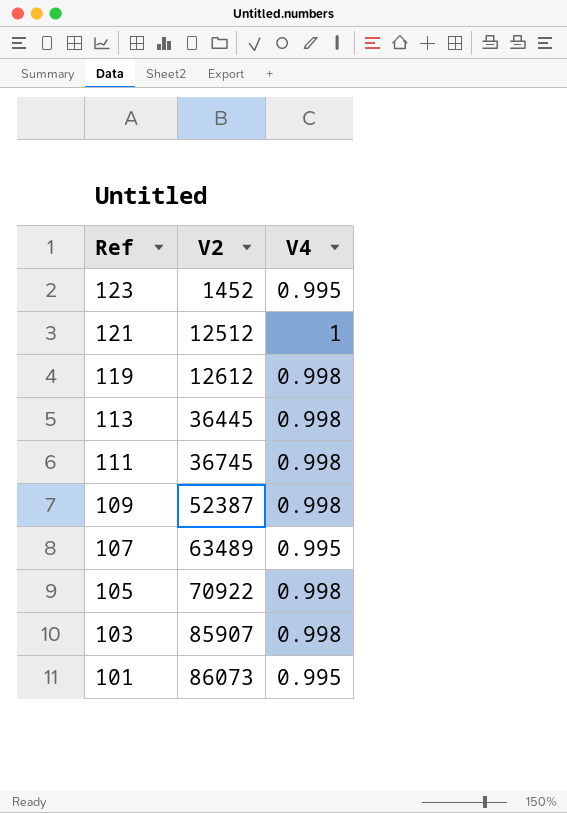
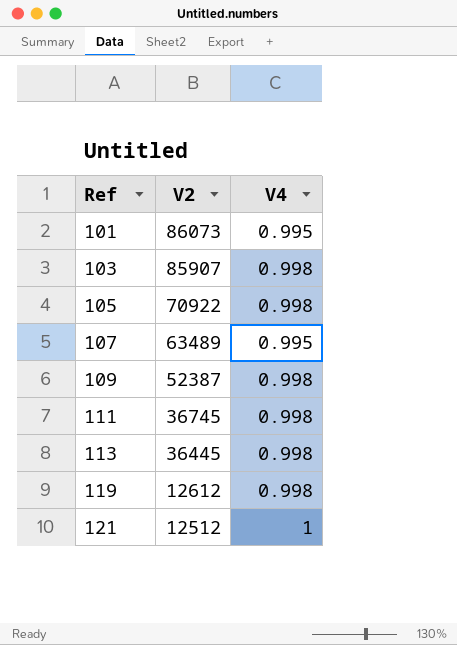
row order: Ref descending -> Ref ascending
row 123: 1452 | 0.995 -> none

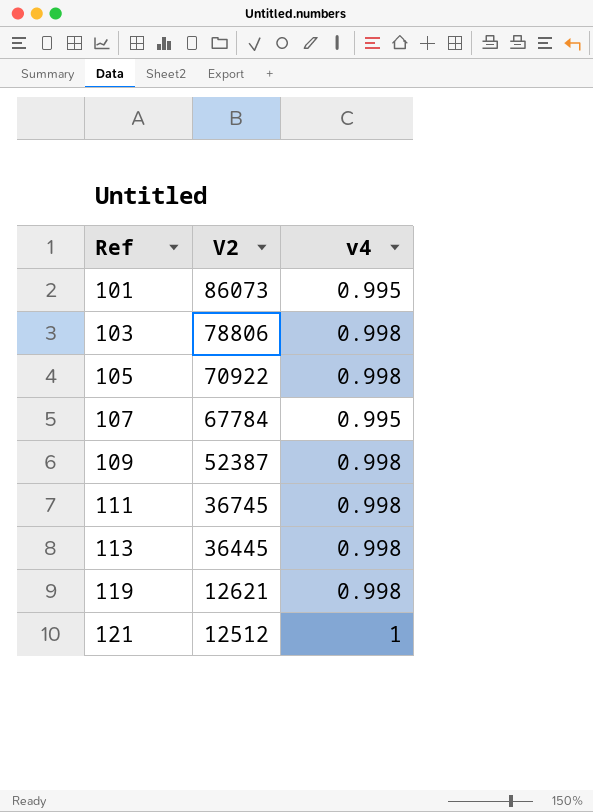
column name: V4 -> v4
103 | V2: 85907 -> 78806
107 | V2: 63489 -> 67784
119 | V2: 12612 -> 12621

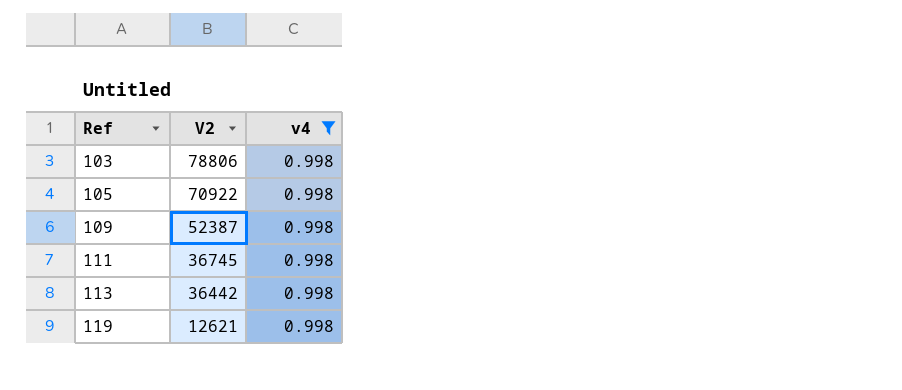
filter: none -> v4 = 0.998
113 | V2: 36445 -> 36442

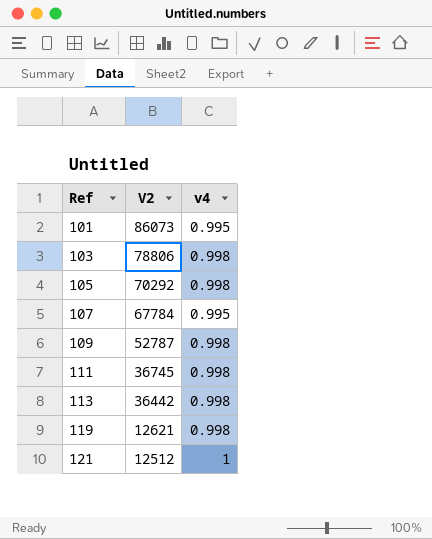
filter: v4 = 0.998 -> none
105 | V2: 70922 -> 70292
109 | V2: 52387 -> 52787

